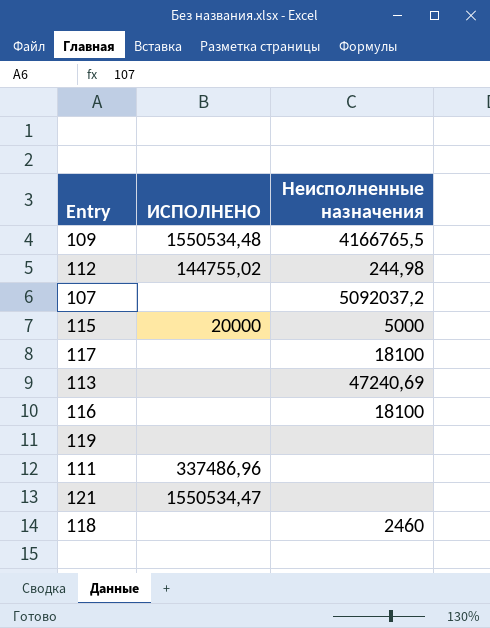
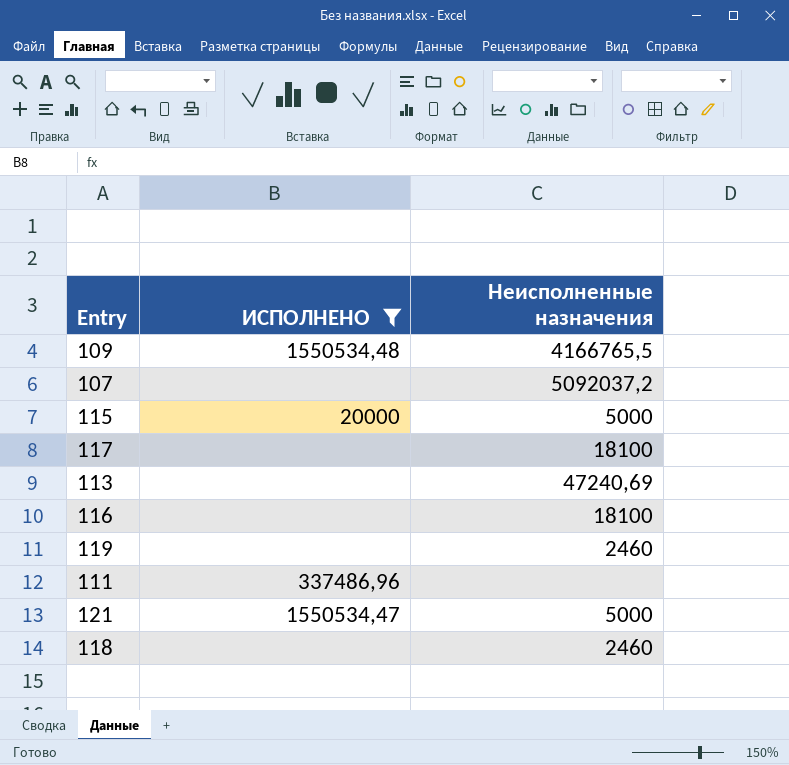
filter: none -> ИСПОЛНЕНО != 144755,02
119 | Неисполненные назначения: none -> 2460
121 | Неисполненные назначения: none -> 5000

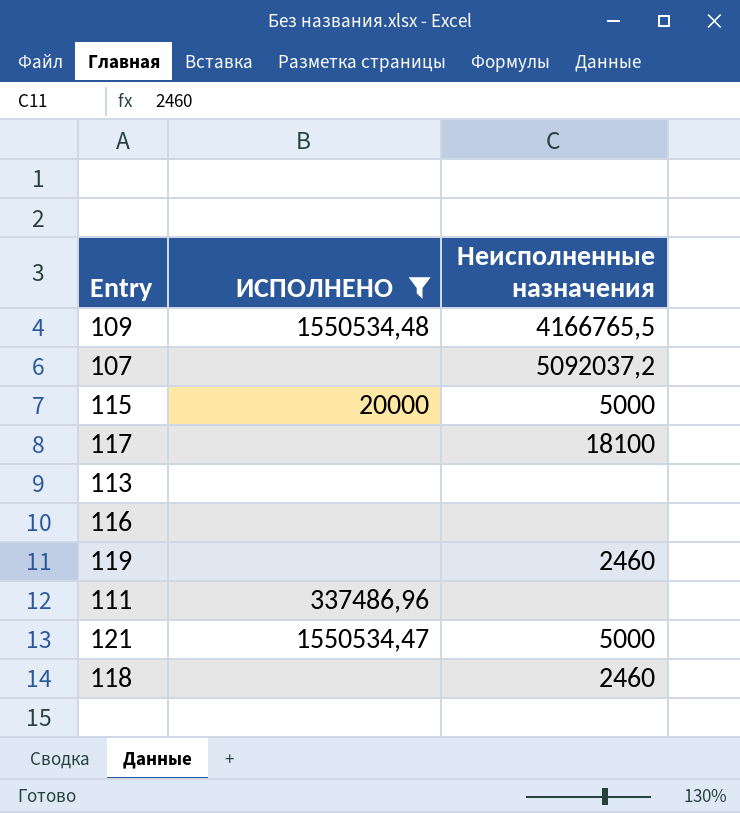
113 | Неисполненные назначения: 47240,69 -> none
116 | Неисполненные назначения: 18100 -> none

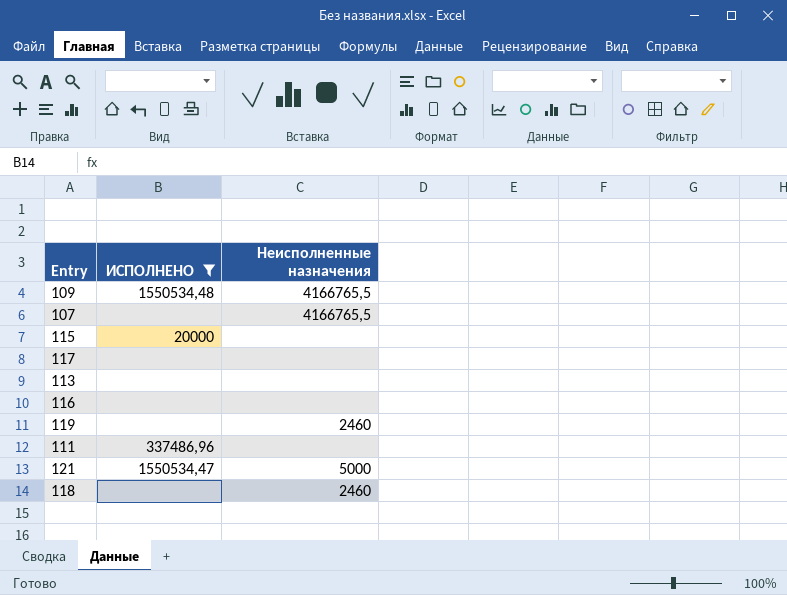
107 | Неисполненные назначения: 5092037,2 -> 4166765,5
115 | Неисполненные назначения: 5000 -> none
117 | Неисполненные назначения: 18100 -> none

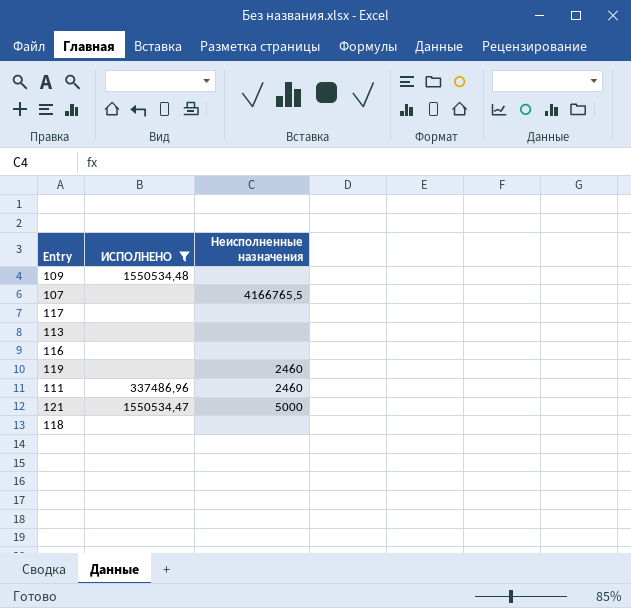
row 115: 20000 | none -> none
109 | Неисполненные назначения: 4166765,5 -> none
111 | Неисполненные назначения: none -> 2460
118 | Неисполненные назначения: 2460 -> none

